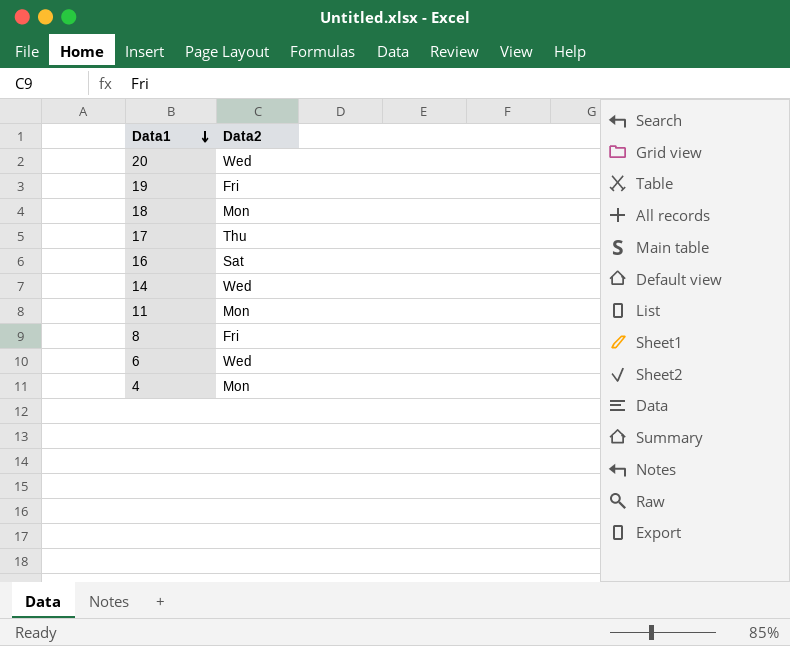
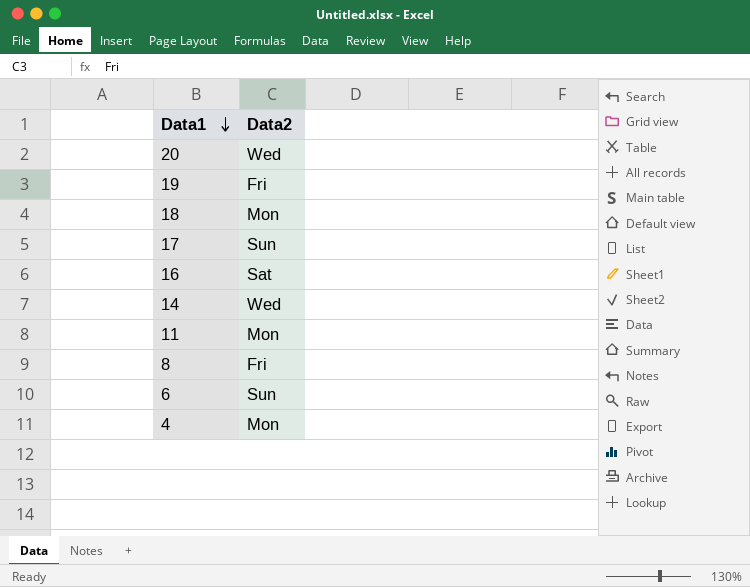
17 | Data2: Thu -> Sun
6 | Data2: Wed -> Sun

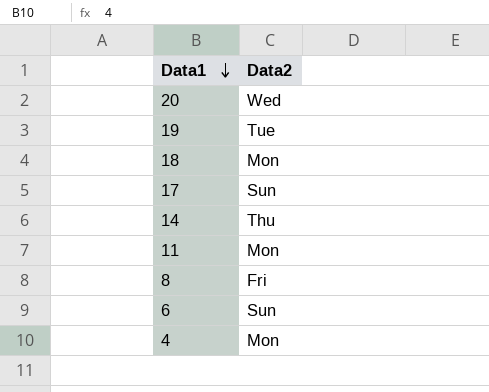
row 16: Sat -> none
19 | Data2: Fri -> Tue
14 | Data2: Wed -> Thu

